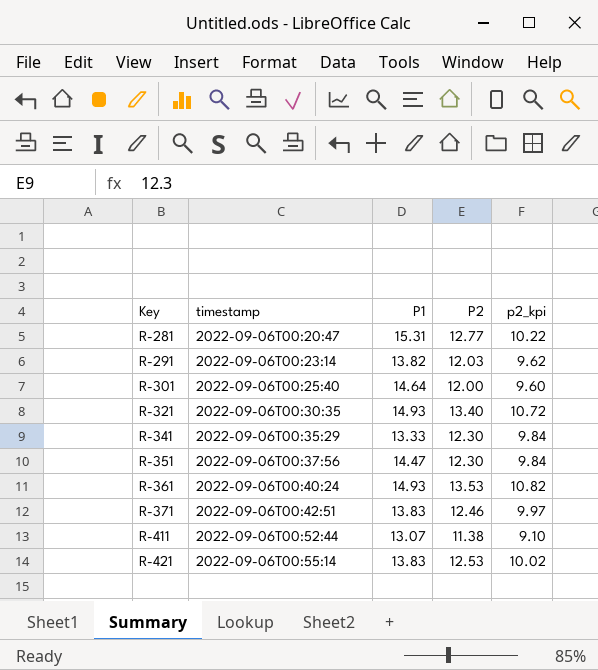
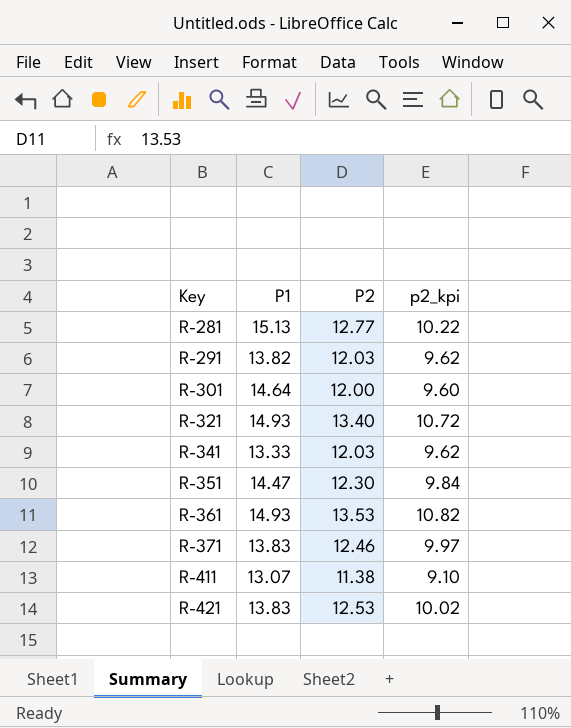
column timestamp | position: 2 -> none
R-281 | P1: 15.31 -> 15.13
R-341 | P2: 12.30 -> 12.03
R-341 | p2_kpi: 9.84 -> 9.62

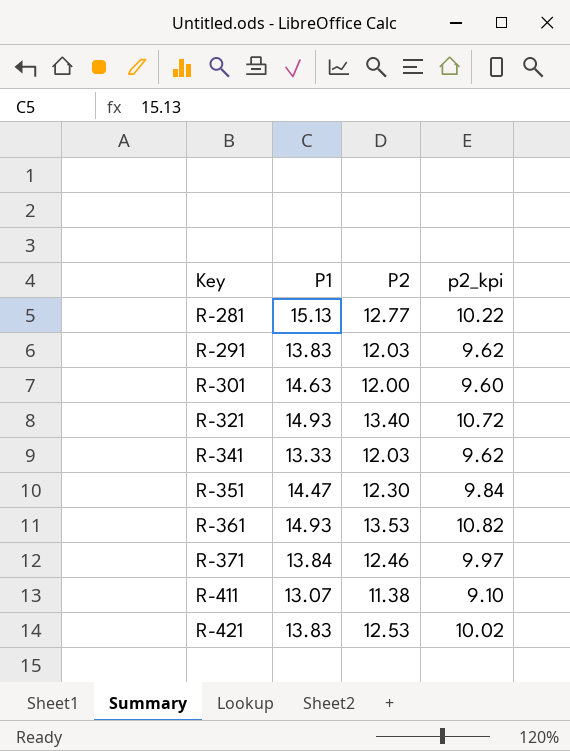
R-291 | P1: 13.82 -> 13.83
R-301 | P1: 14.64 -> 14.63
R-371 | P1: 13.83 -> 13.84

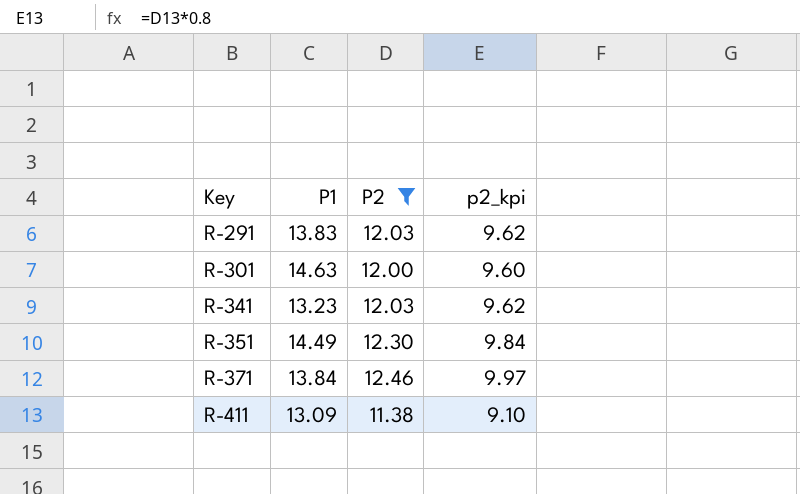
filter: none -> P2 <= 12.46
R-341 | P1: 13.33 -> 13.23
R-351 | P1: 14.47 -> 14.49
R-411 | P1: 13.07 -> 13.09

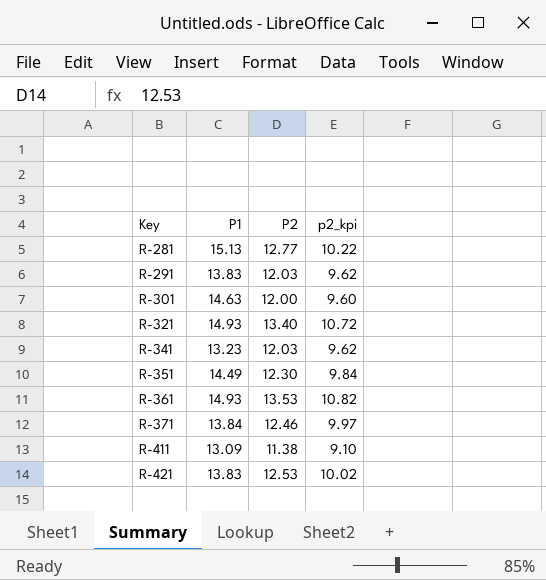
filter: P2 <= 12.46 -> none

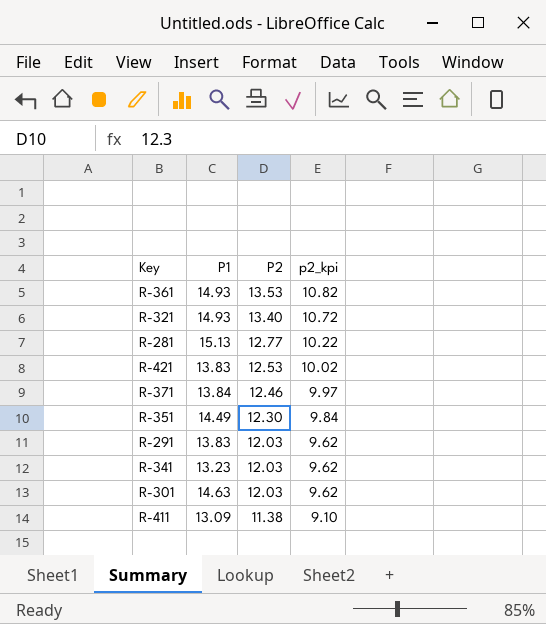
row order: Key ascending -> P2 descending
R-301 | P2: 12.00 -> 12.03
R-301 | p2_kpi: 9.60 -> 9.62

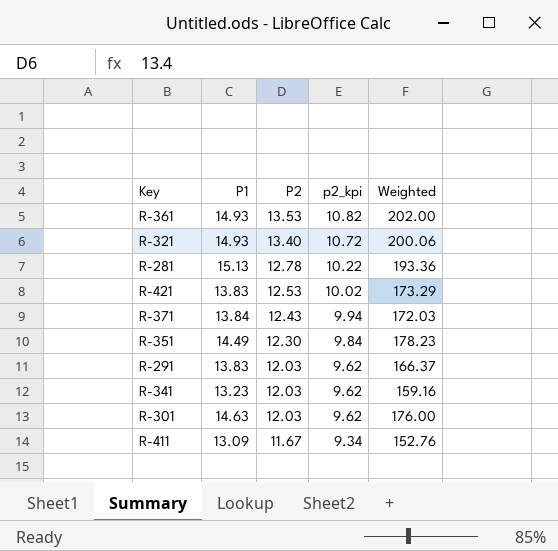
column Weighted | formula: none -> [P1] * [P2]
R-281 | P2: 12.77 -> 12.78
R-371 | P2: 12.46 -> 12.43
R-371 | p2_kpi: 9.97 -> 9.94
R-411 | P2: 11.38 -> 11.67
R-411 | p2_kpi: 9.10 -> 9.34

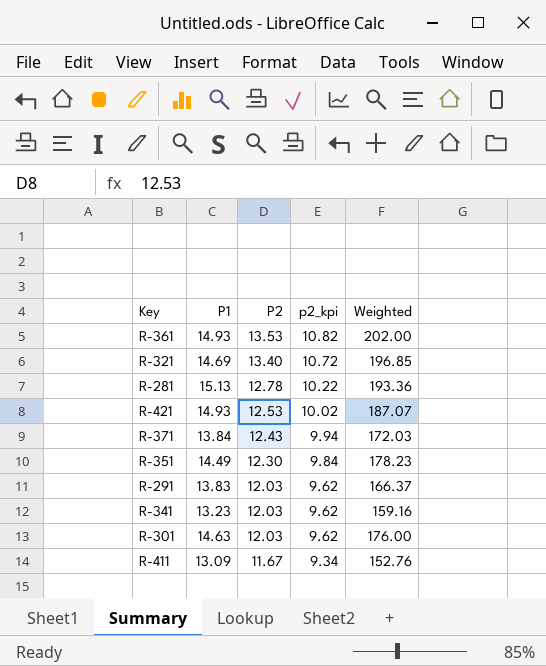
R-321 | P1: 14.93 -> 14.69
R-321 | Weighted: 200.06 -> 196.85
R-421 | P1: 13.83 -> 14.93
R-421 | Weighted: 173.29 -> 187.07

